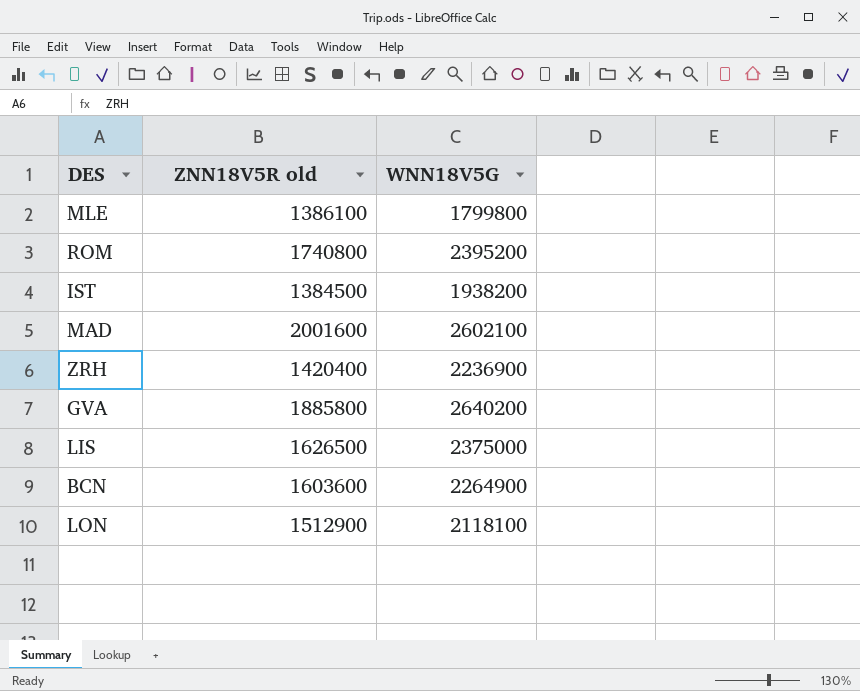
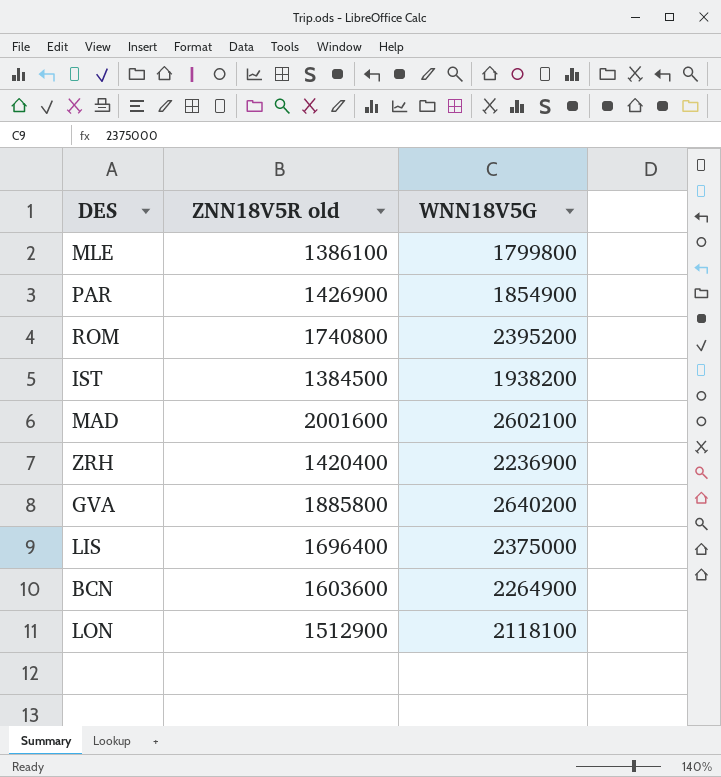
row PAR: none -> 1426900 | 1854900
LIS | ZNN18V5R old: 1626500 -> 1696400

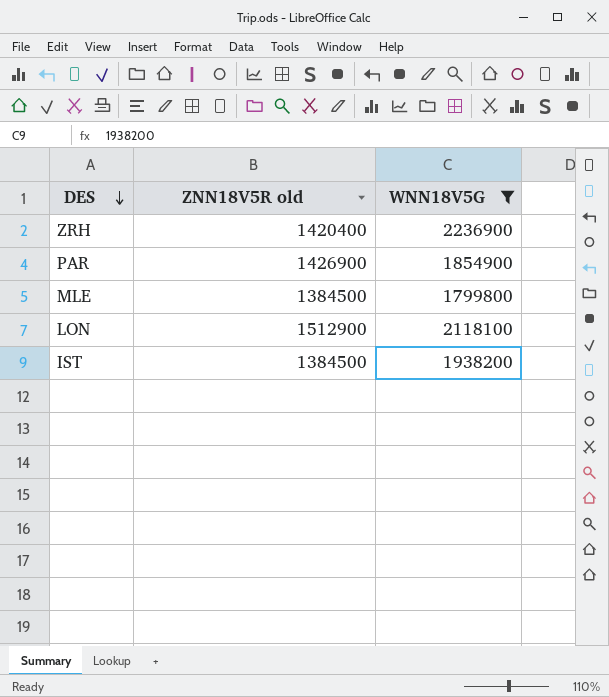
filter: none -> WNN18V5G <= 2236900
row order: none -> DES descending
MLE | ZNN18V5R old: 1386100 -> 1384500

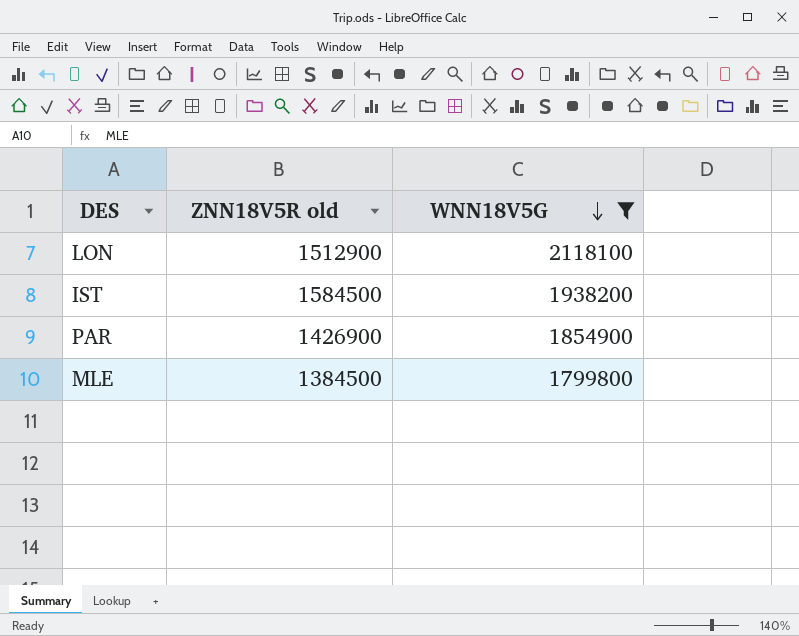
row order: DES descending -> WNN18V5G descending
row ZRH: 1420400 | 2236900 -> none
IST | ZNN18V5R old: 1384500 -> 1584500

